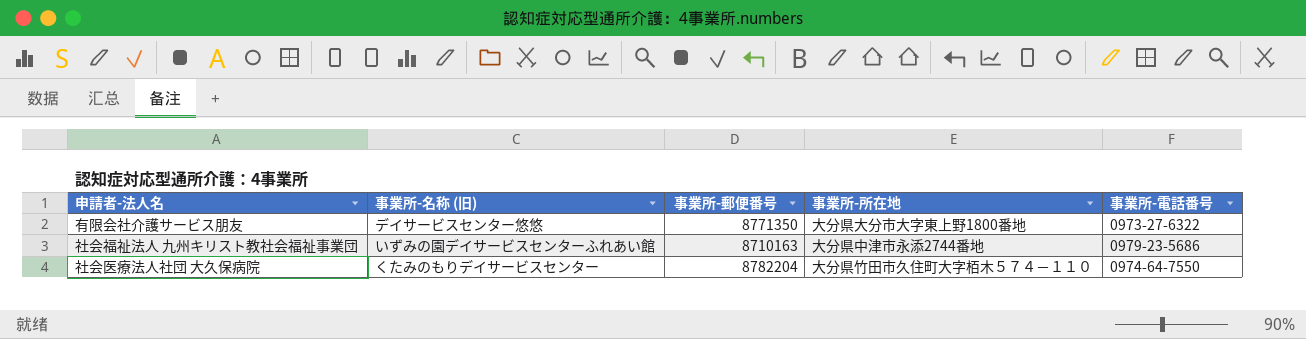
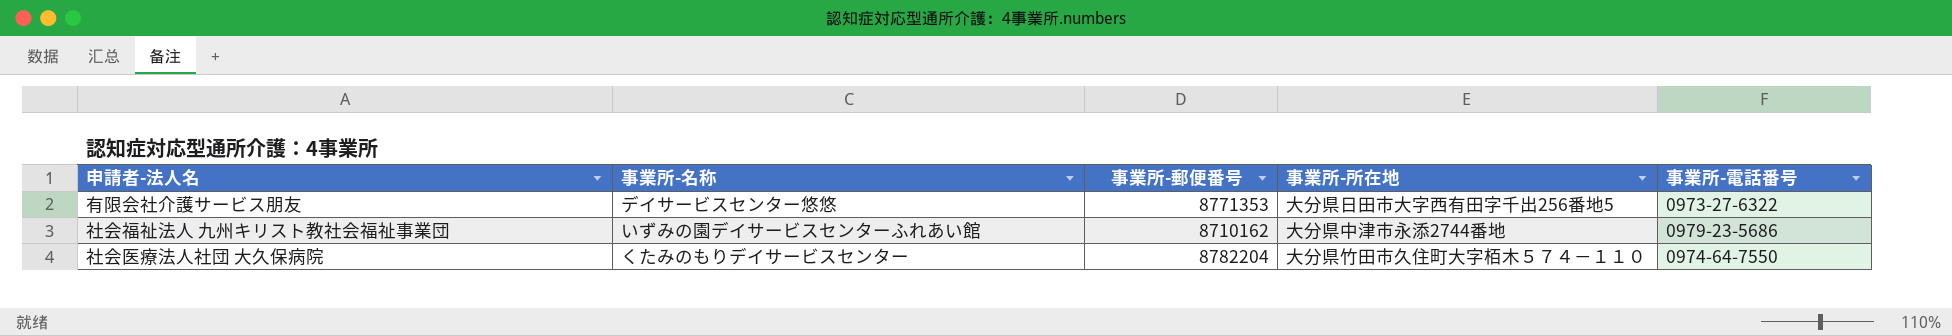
column name: 事業所-名称 (旧) -> 事業所-名称
有限会社介護サービス朋友 | 事業所-郵便番号: 8771350 -> 8771353
有限会社介護サービス朋友 | 事業所-所在地: 大分県大分市大字東上野1800番地 -> 大分県日田市大字西有田字千出256番地5
社会福祉法人 九州キリスト教社会福祉事業団 | 事業所-郵便番号: 8710163 -> 8710162

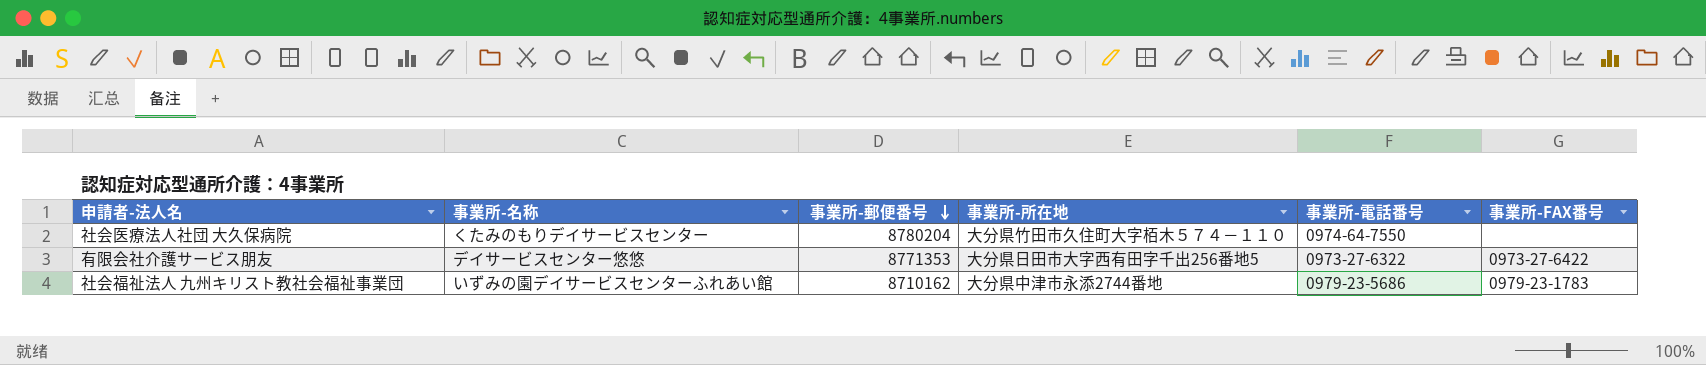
row order: none -> 事業所-郵便番号 descending
column 事業所-FAX番号 | position: none -> 6
社会医療法人社団 大久保病院 | 事業所-郵便番号: 8782204 -> 8780204

